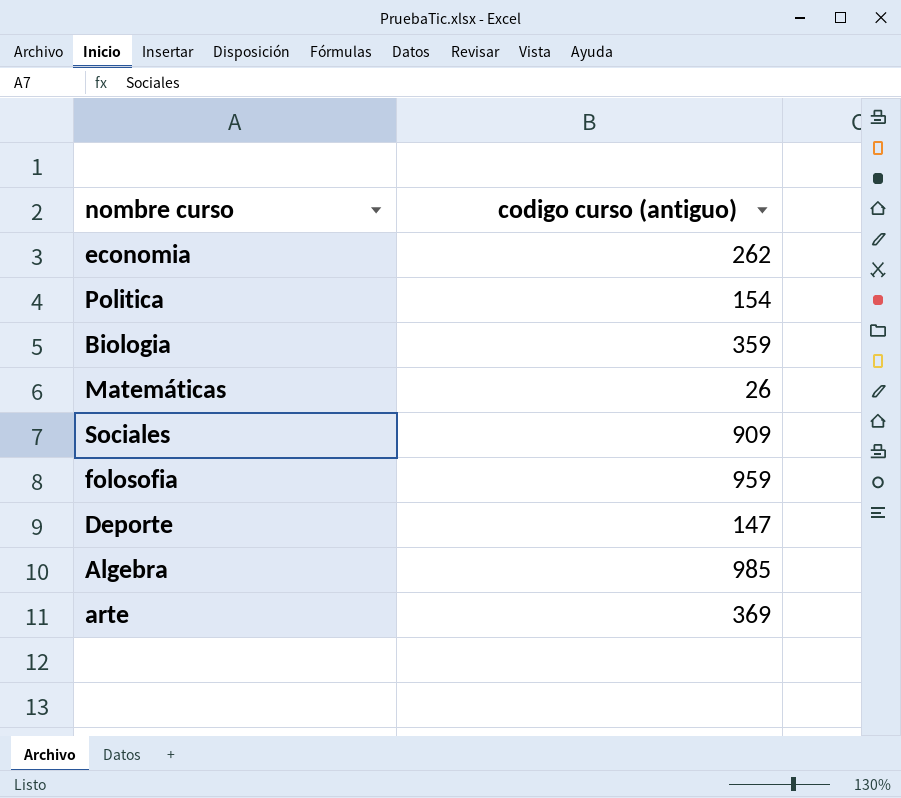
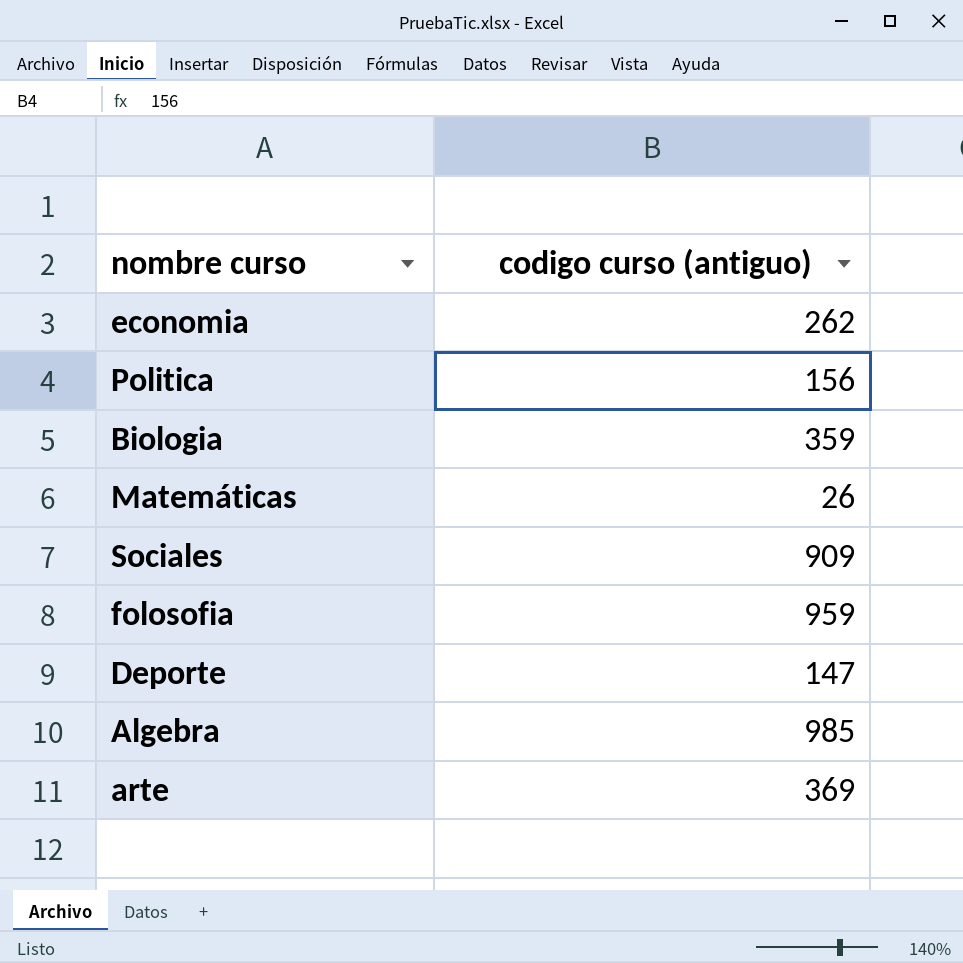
Politica | codigo curso (antiguo): 154 -> 156

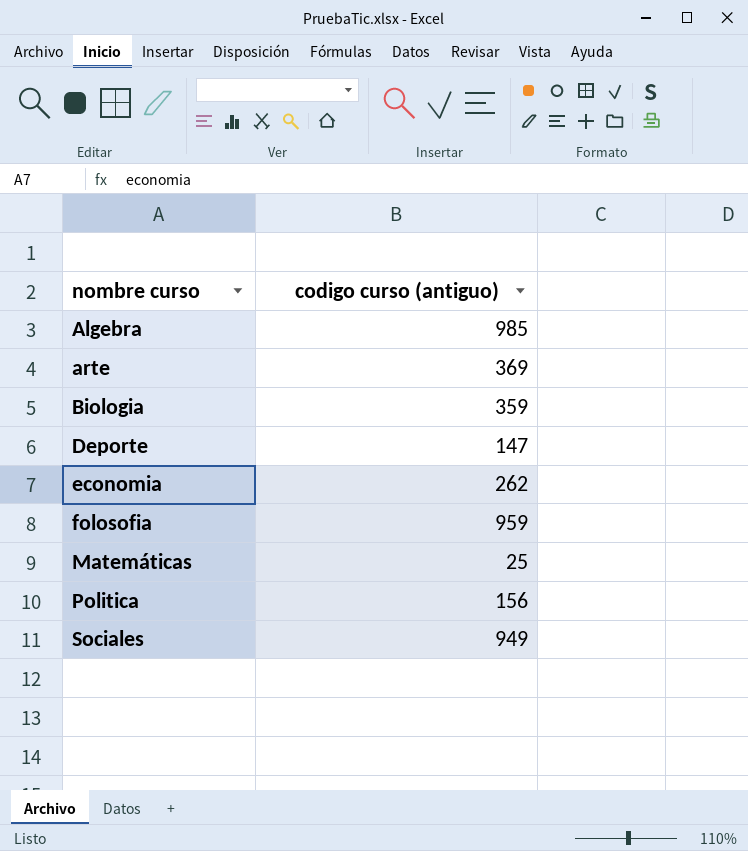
row order: none -> nombre curso ascending
Matemáticas | codigo curso (antiguo): 26 -> 25
Sociales | codigo curso (antiguo): 909 -> 949

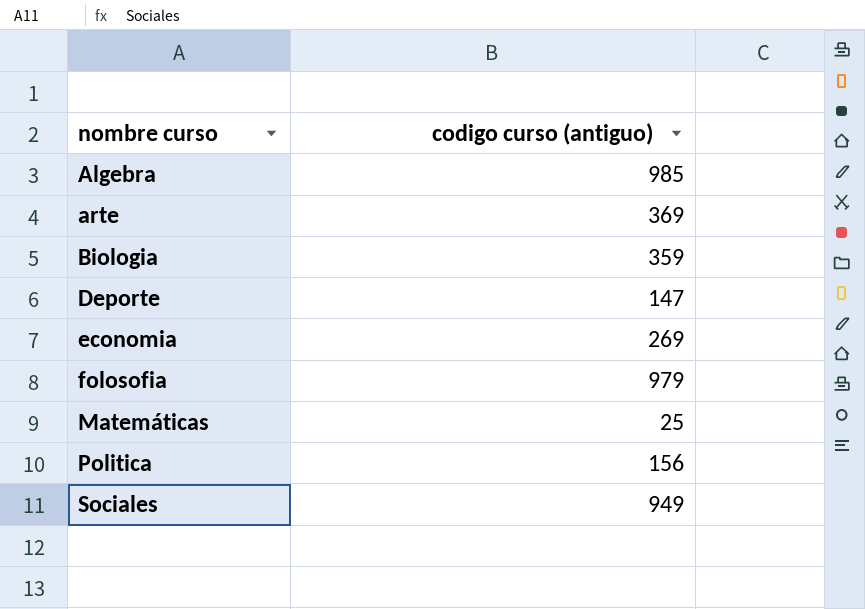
economia | codigo curso (antiguo): 262 -> 269
folosofia | codigo curso (antiguo): 959 -> 979

